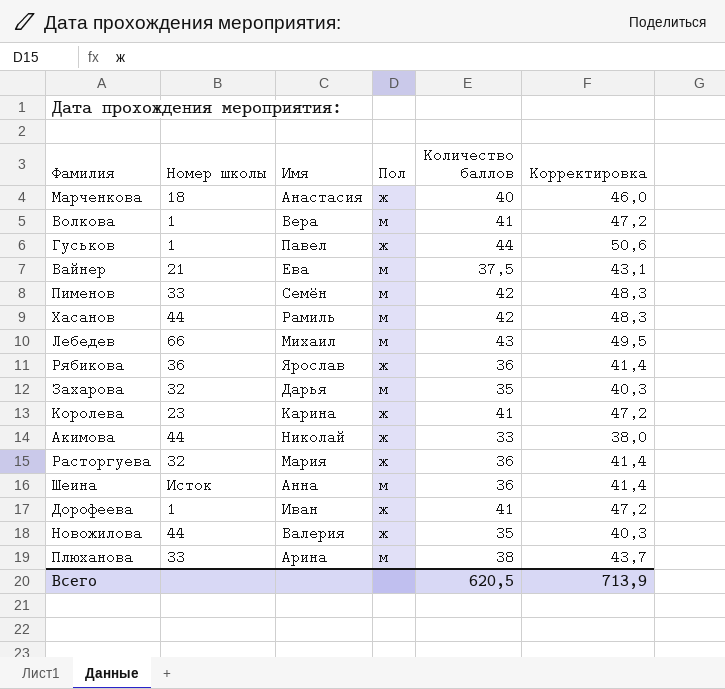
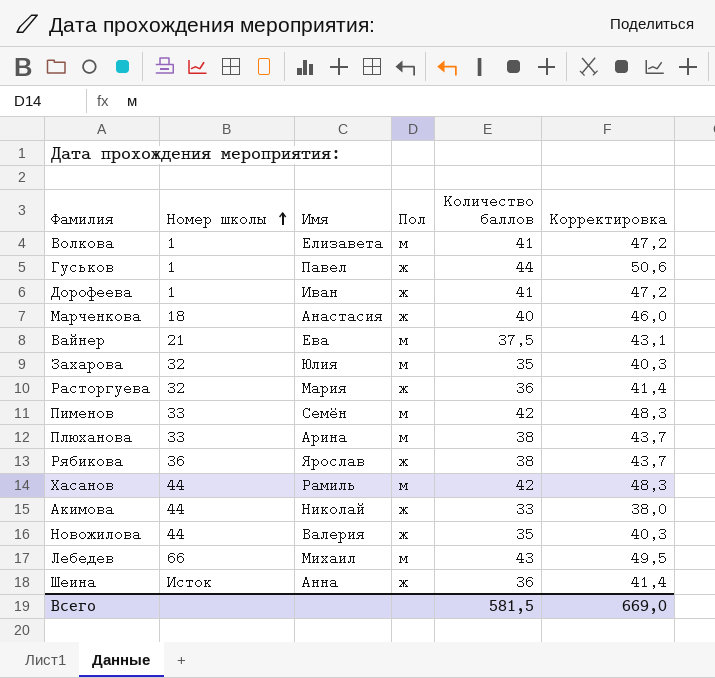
row order: none -> Номер школы ascending
row Королева: 23 | Карина | ж | 41 | 47,2 -> none
Волкова | Имя: Вера -> Елизавета
Захарова | Имя: Дарья -> Юлия
Рябикова | Количество баллов: 36 -> 38
Рябикова | Корректировка: 41,4 -> 43,7
Шеина | Пол: м -> ж
Всего | Количество баллов: 620,5 -> 581,5
Всего | Корректировка: 713,9 -> 669,0

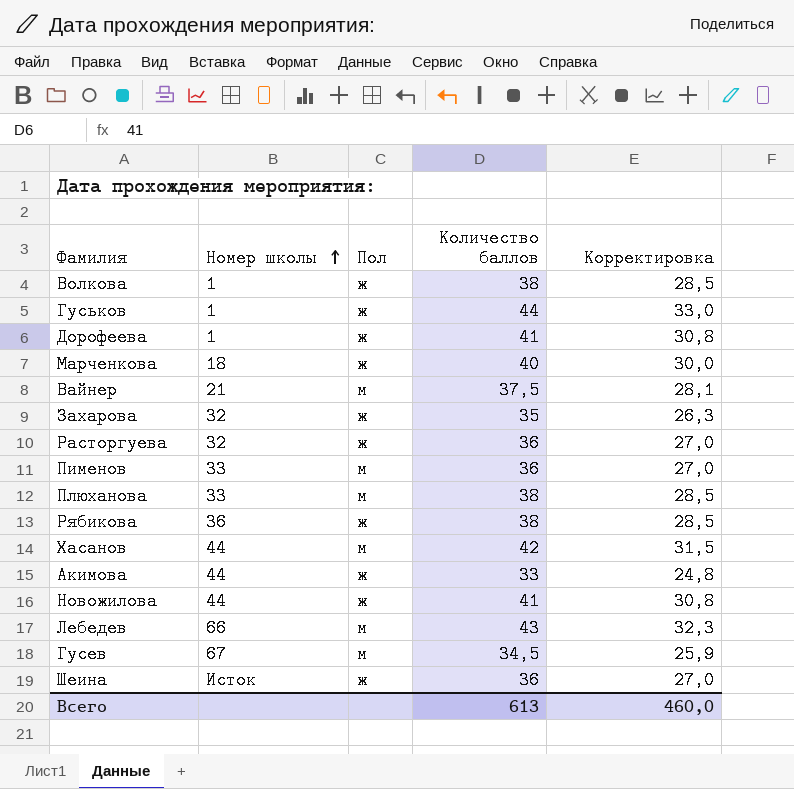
column Имя | position: 3 -> none
column Корректировка | formula: [Количество баллов] * 1,15 -> [Количество баллов] * 0,75
Волкова | Пол: м -> ж
Волкова | Количество баллов: 41 -> 38
Захарова | Пол: м -> ж
Пименов | Количество баллов: 42 -> 36
Новожилова | Количество баллов: 35 -> 41
row Гусев: none -> 67 | м | 34,5 | 25,9
Всего | Количество баллов: 581,5 -> 613
Всего | Корректировка: 669,0 -> 460,0

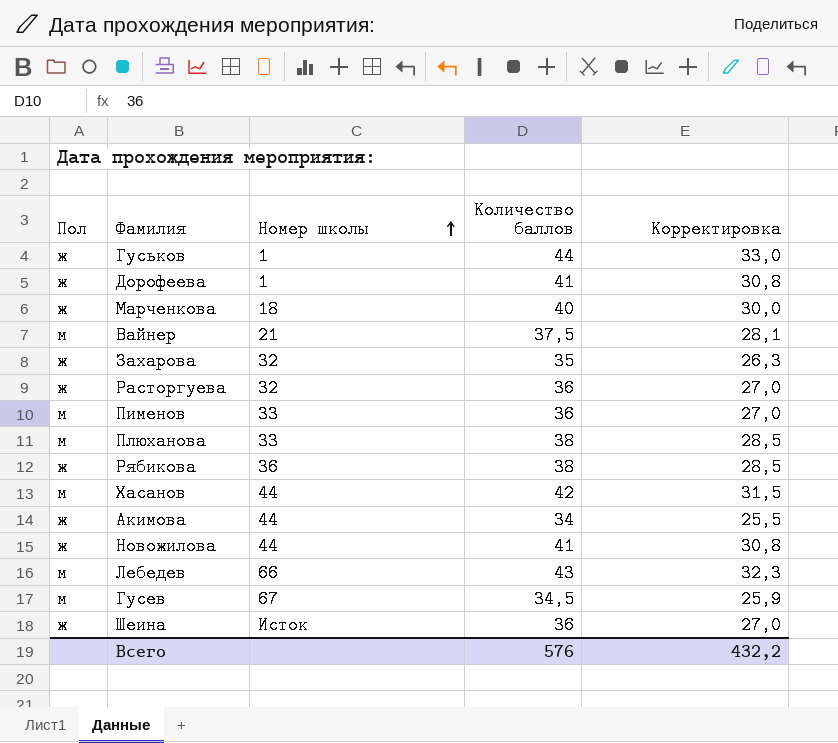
column Пол | position: 3 -> 1
row Волкова: 1 | ж | 38 | 28,5 -> none
Акимова | Количество баллов: 33 -> 34
Акимова | Корректировка: 24,8 -> 25,5
Всего | Количество баллов: 613 -> 576
Всего | Корректировка: 460,0 -> 432,2

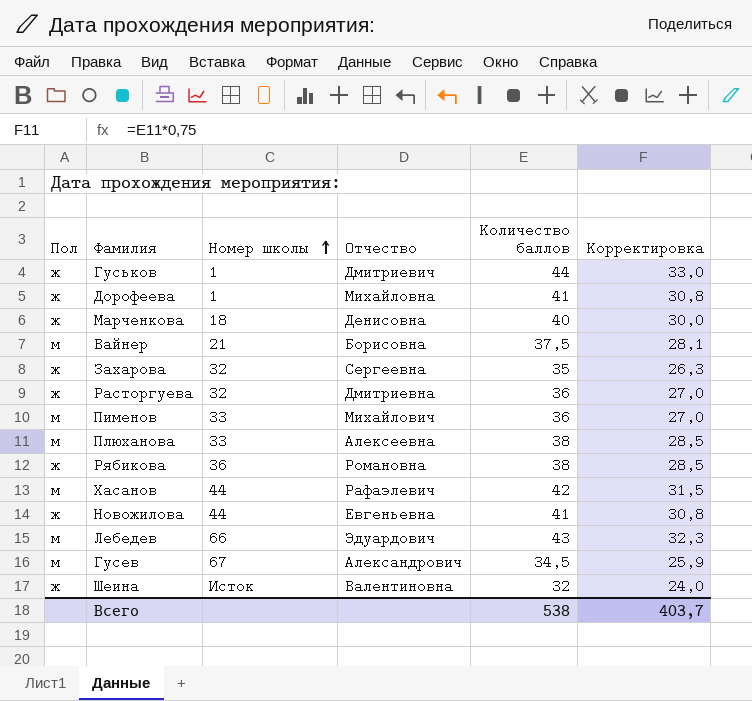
column Отчество | position: none -> 4
row Акимова: ж | 44 | 34 | 25,5 -> none
Шеина | Количество баллов: 36 -> 32
Шеина | Корректировка: 27,0 -> 24,0
Всего | Количество баллов: 576 -> 538
Всего | Корректировка: 432,2 -> 403,7

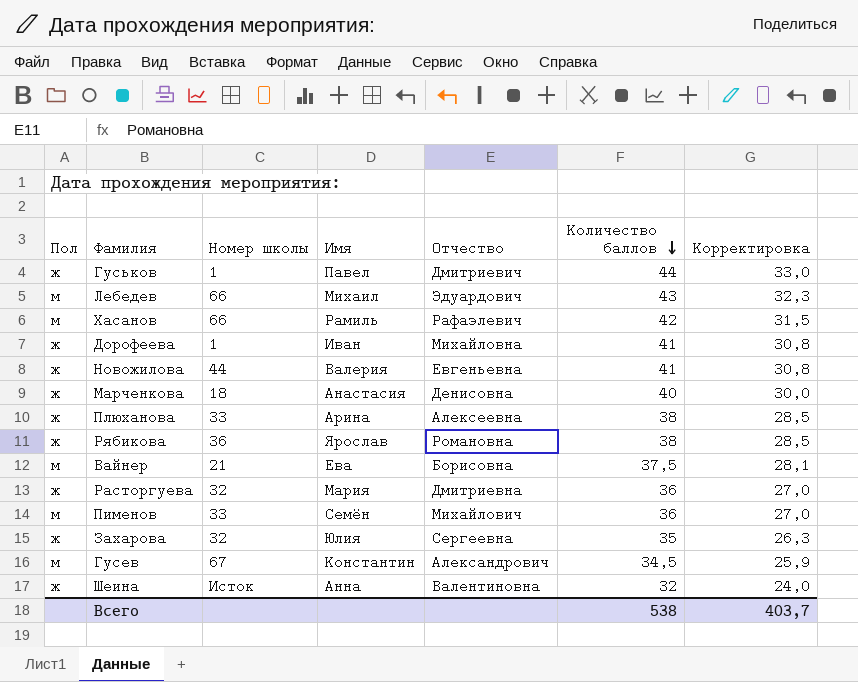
row order: Номер школы ascending -> Количество баллов descending
column Имя | position: none -> 4
Хасанов | Номер школы: 44 -> 66
Плюханова | Пол: м -> ж

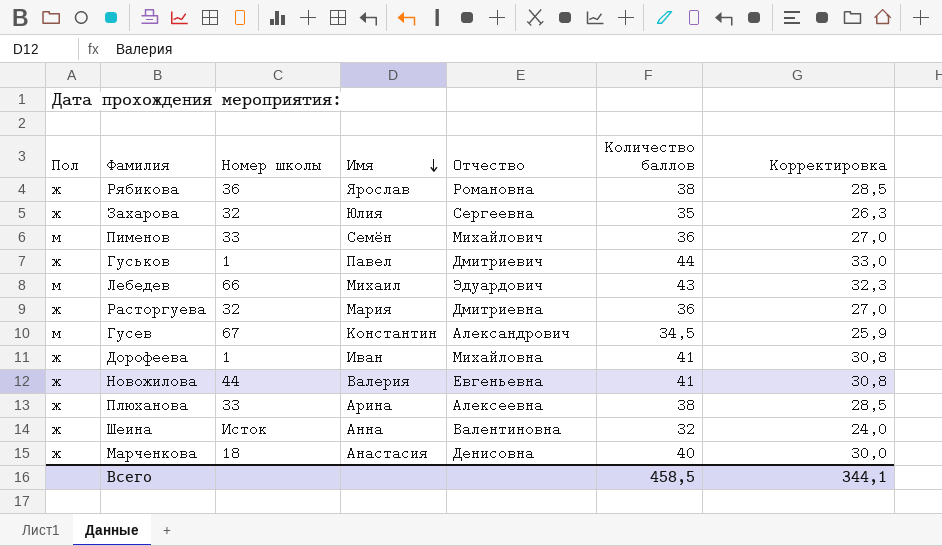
row order: Количество баллов descending -> Имя descending
row Хасанов: м | 66 | Рамиль | Рафаэлевич | 42 | 31,5 -> none
row Вайнер: м | 21 | Ева | Борисовна | 37,5 | 28,1 -> none
Всего | Количество баллов: 538 -> 458,5
Всего | Корректировка: 403,7 -> 344,1

